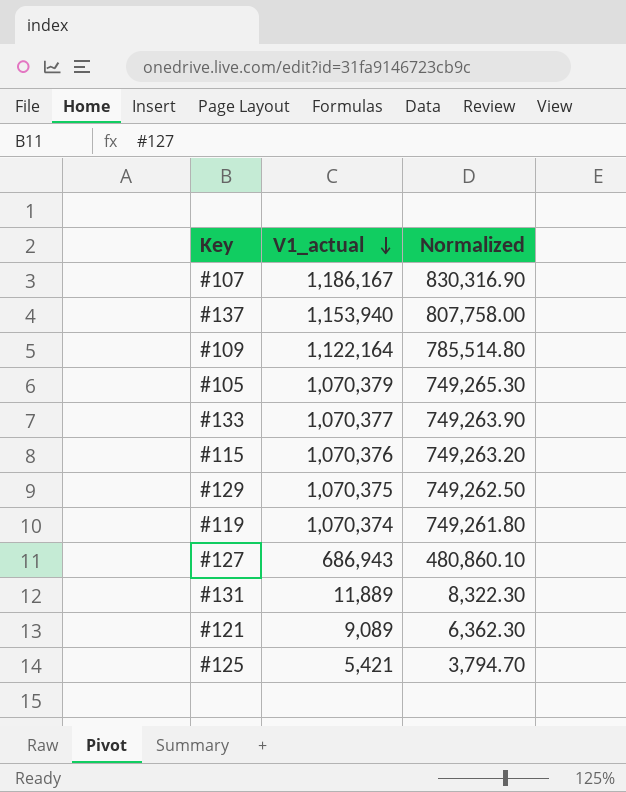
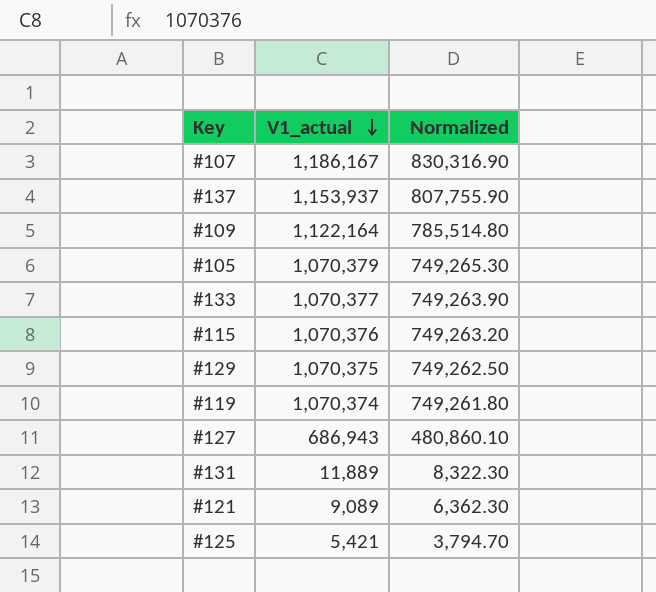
#137 | V1_actual: 1,153,940 -> 1,153,937
#137 | Normalized: 807,758.00 -> 807,755.90

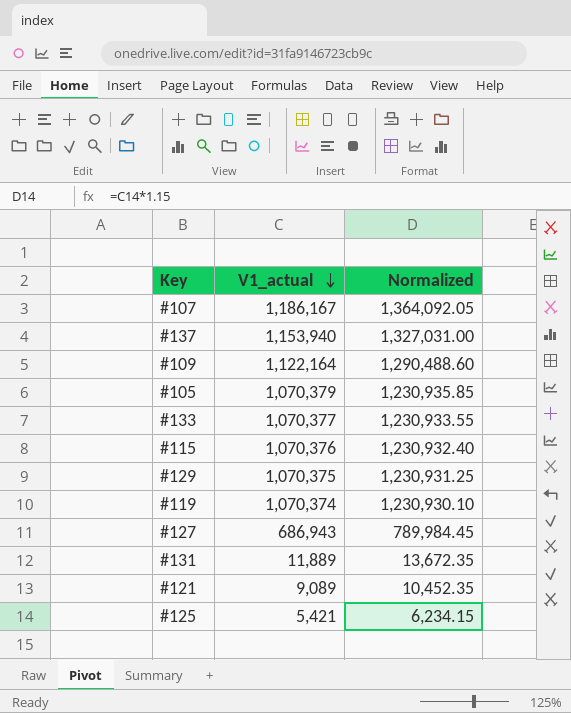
column Normalized | formula: [V1_actual] * 0.7 -> [V1_actual] * 1.15
#137 | V1_actual: 1,153,937 -> 1,153,940

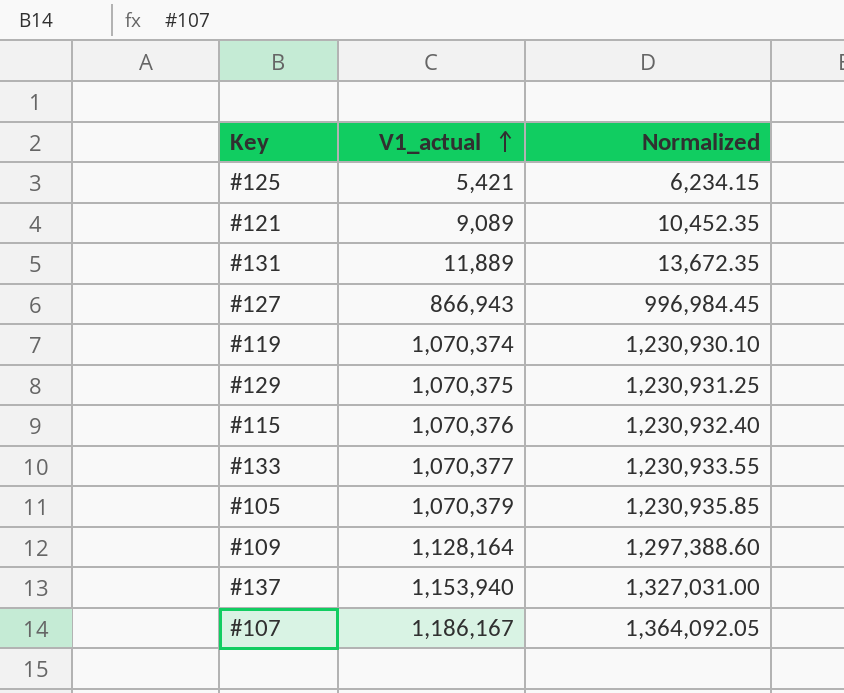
row order: V1_actual descending -> V1_actual ascending
#127 | V1_actual: 686,943 -> 866,943
#127 | Normalized: 789,984.45 -> 996,984.45
#109 | V1_actual: 1,122,164 -> 1,128,164
#109 | Normalized: 1,290,488.60 -> 1,297,388.60

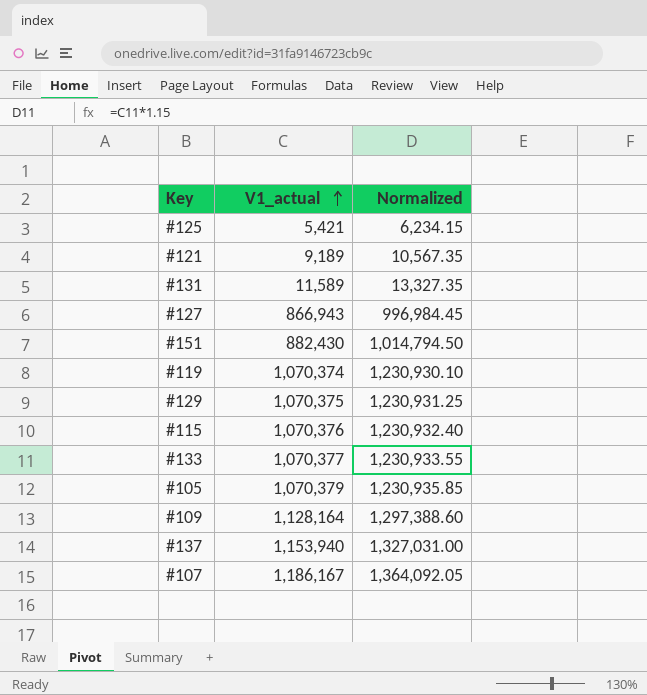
#121 | V1_actual: 9,089 -> 9,189
#121 | Normalized: 10,452.35 -> 10,567.35
#131 | V1_actual: 11,889 -> 11,589
#131 | Normalized: 13,672.35 -> 13,327.35
row #151: none -> 882,430 | 1,014,794.50

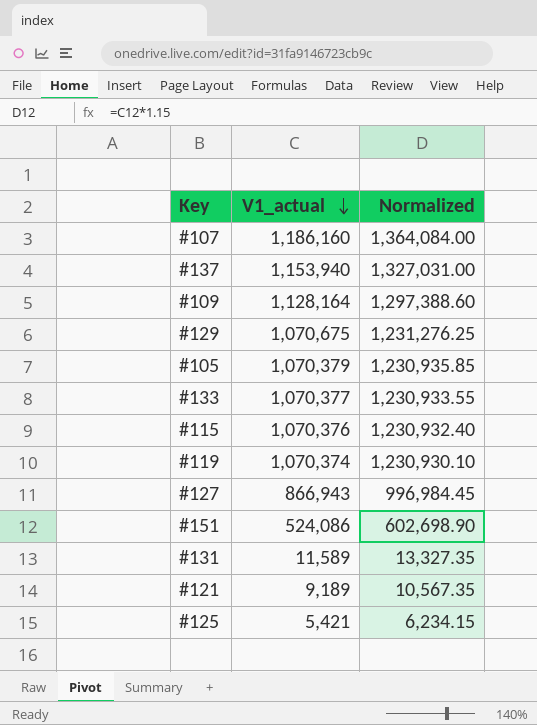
row order: V1_actual ascending -> V1_actual descending
#107 | V1_actual: 1,186,167 -> 1,186,160
#107 | Normalized: 1,364,092.05 -> 1,364,084.00
#129 | V1_actual: 1,070,375 -> 1,070,675
#129 | Normalized: 1,230,931.25 -> 1,231,276.25
#151 | V1_actual: 882,430 -> 524,086
#151 | Normalized: 1,014,794.50 -> 602,698.90

